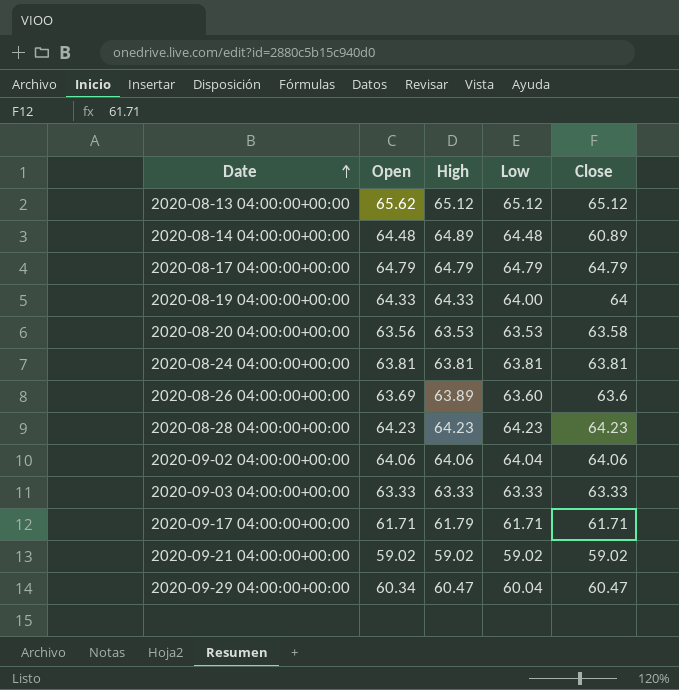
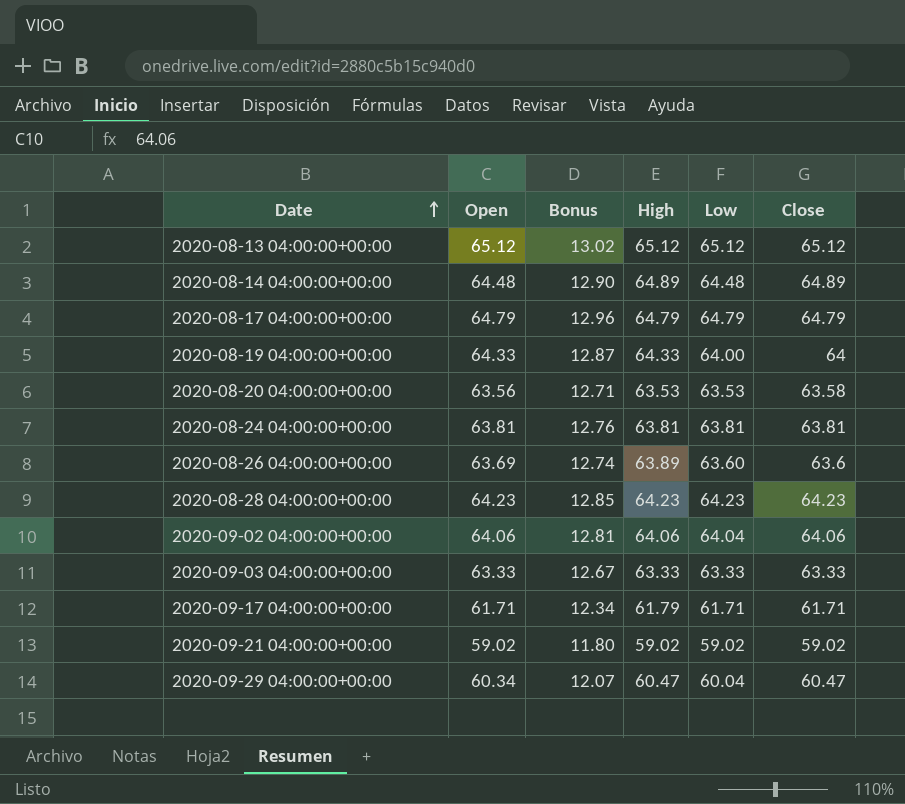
column Bonus | formula: none -> [Open] * 0.2
2020-08-13 04:00:00+00:00 | Open: 65.62 -> 65.12
2020-08-14 04:00:00+00:00 | Close: 60.89 -> 64.89

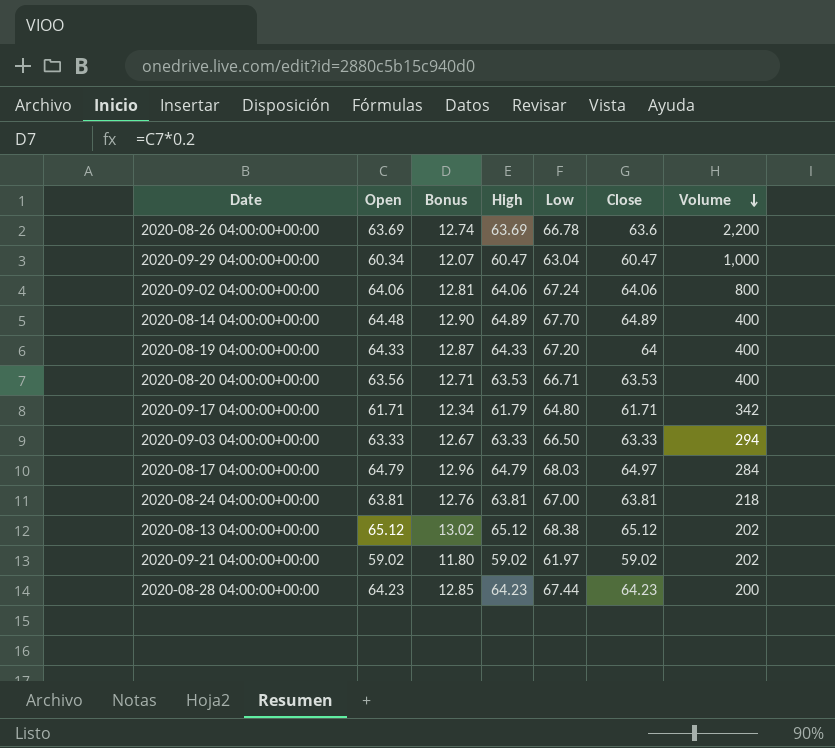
row order: Date ascending -> Volume descending
column Volume | position: none -> 7
2020-08-26 04:00:00+00:00 | High: 63.89 -> 63.69
2020-08-26 04:00:00+00:00 | Low: 63.60 -> 66.78
2020-09-29 04:00:00+00:00 | Low: 60.04 -> 63.04
2020-09-02 04:00:00+00:00 | Low: 64.04 -> 67.24
2020-08-14 04:00:00+00:00 | Low: 64.48 -> 67.70
2020-08-19 04:00:00+00:00 | Low: 64.00 -> 67.20
2020-08-20 04:00:00+00:00 | Low: 63.53 -> 66.71
2020-08-20 04:00:00+00:00 | Close: 63.58 -> 63.53
2020-09-17 04:00:00+00:00 | Low: 61.71 -> 64.80
2020-09-03 04:00:00+00:00 | Low: 63.33 -> 66.50
2020-08-17 04:00:00+00:00 | Low: 64.79 -> 68.03
2020-08-17 04:00:00+00:00 | Close: 64.79 -> 64.97
2020-08-24 04:00:00+00:00 | Low: 63.81 -> 67.00
2020-08-13 04:00:00+00:00 | Low: 65.12 -> 68.38
2020-09-21 04:00:00+00:00 | Low: 59.02 -> 61.97
2020-08-28 04:00:00+00:00 | Low: 64.23 -> 67.44

